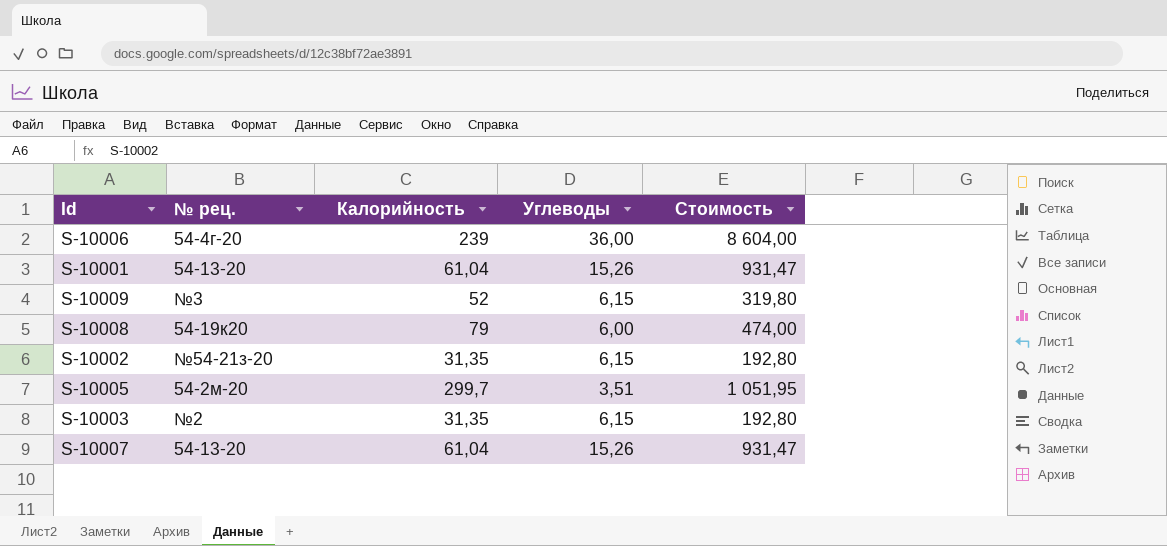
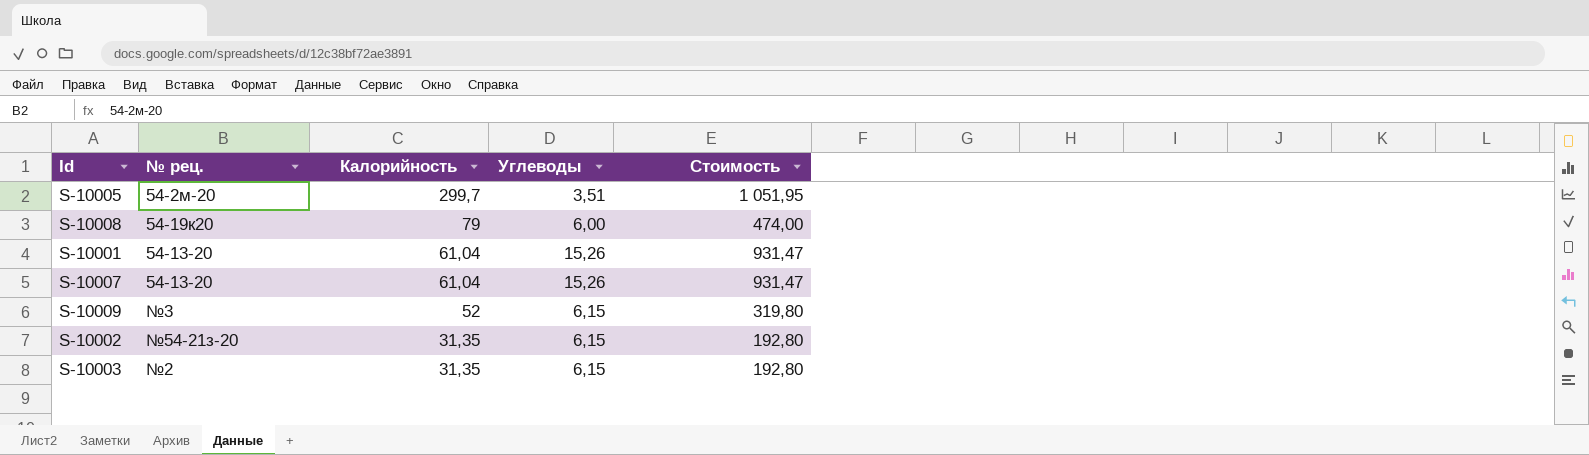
row order: none -> Калорийность descending
row S-10006: 54-4г-20 | 239 | 36,00 | 8 604,00 -> none

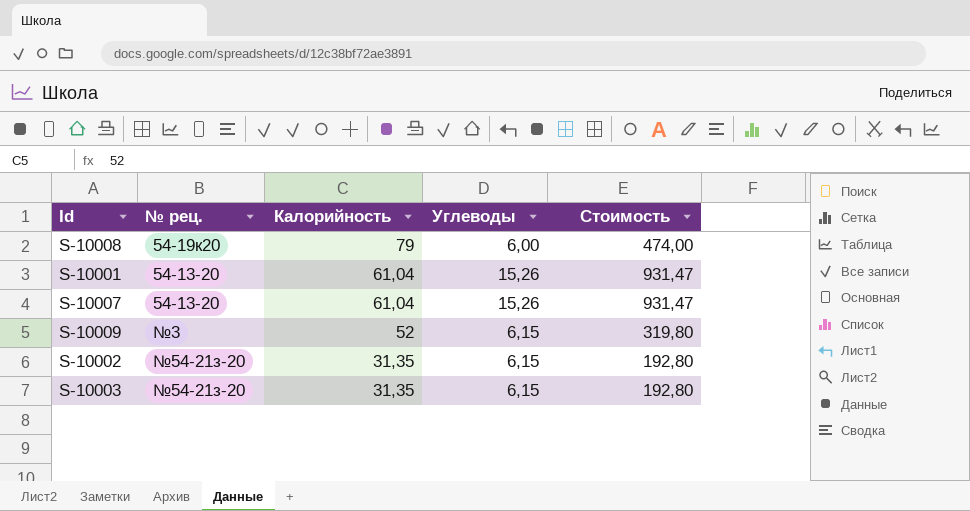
row S-10005: 54-2м-20 | 299,7 | 3,51 | 1 051,95 -> none
S-10003 | № рец.: №2 -> №54-21з-20

